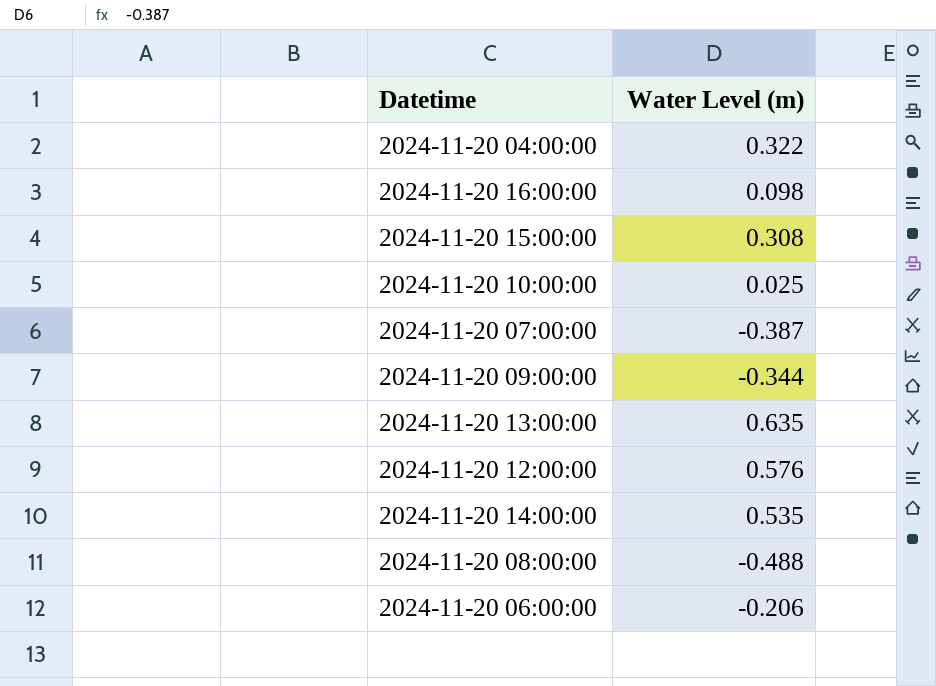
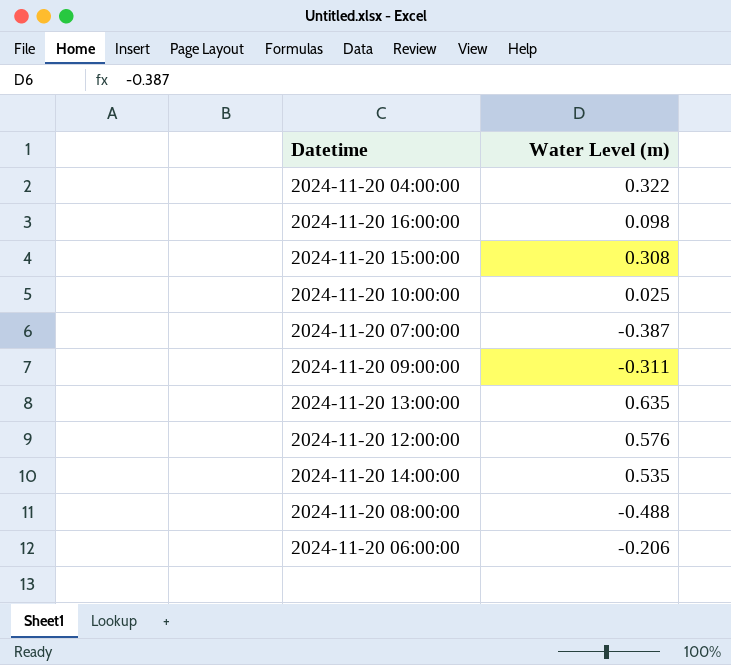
2024-11-20 09:00:00 | Water Level (m): -0.344 -> -0.311

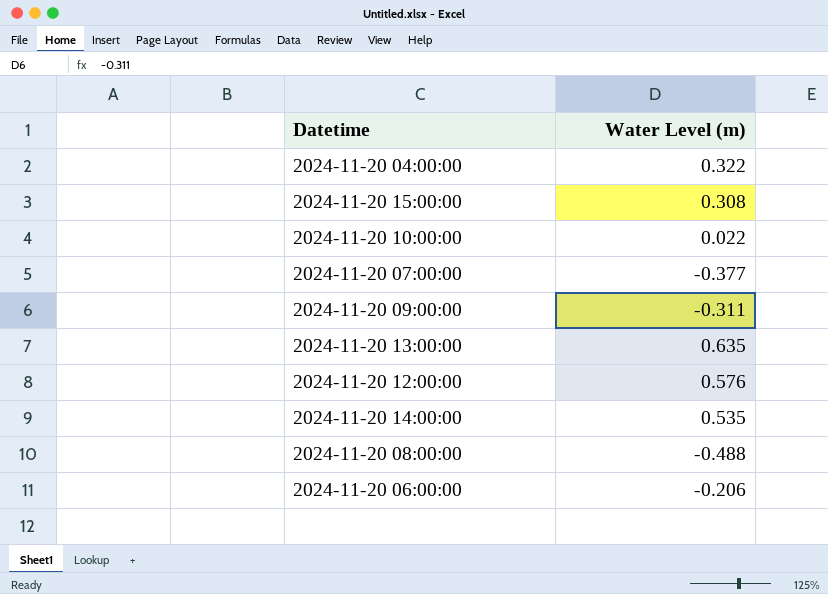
row 2024-11-20 16:00:00: 0.098 -> none
2024-11-20 10:00:00 | Water Level (m): 0.025 -> 0.022
2024-11-20 07:00:00 | Water Level (m): -0.387 -> -0.377

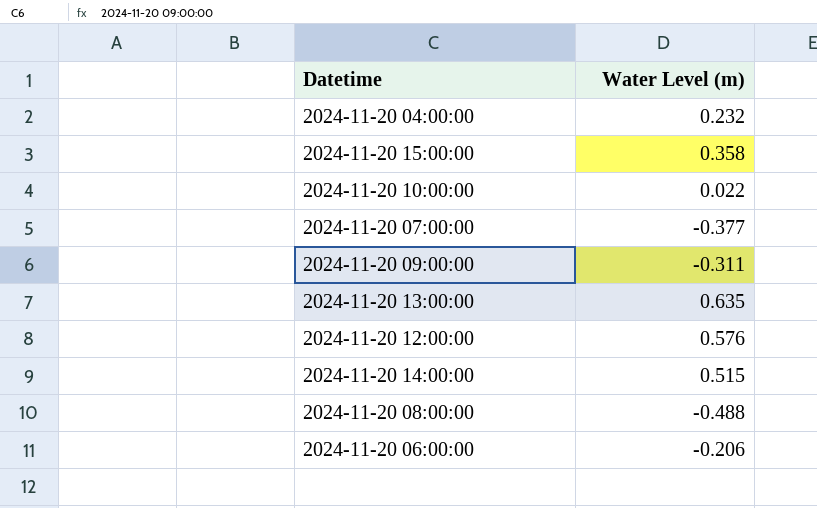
2024-11-20 04:00:00 | Water Level (m): 0.322 -> 0.232
2024-11-20 15:00:00 | Water Level (m): 0.308 -> 0.358
2024-11-20 14:00:00 | Water Level (m): 0.535 -> 0.515

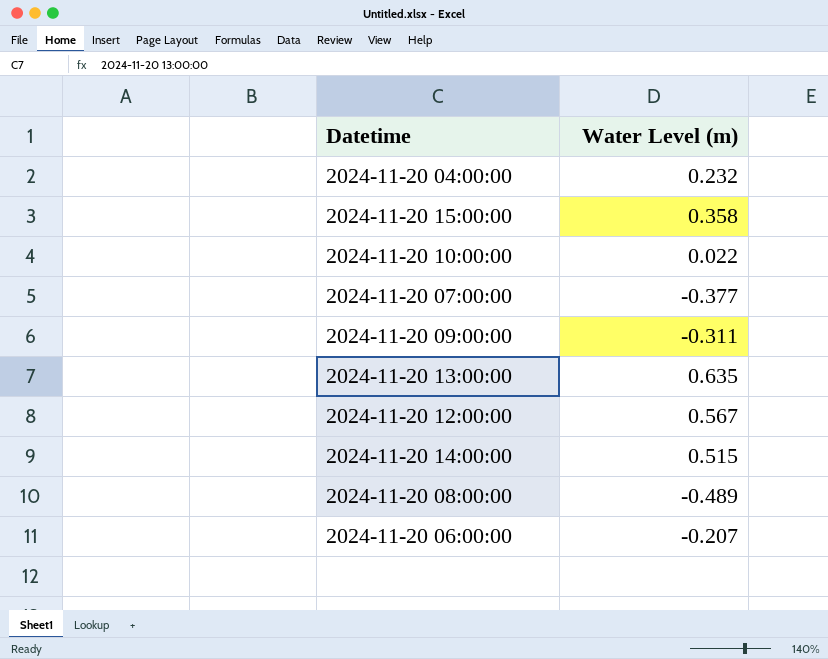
2024-11-20 12:00:00 | Water Level (m): 0.576 -> 0.567
2024-11-20 08:00:00 | Water Level (m): -0.488 -> -0.489
2024-11-20 06:00:00 | Water Level (m): -0.206 -> -0.207

